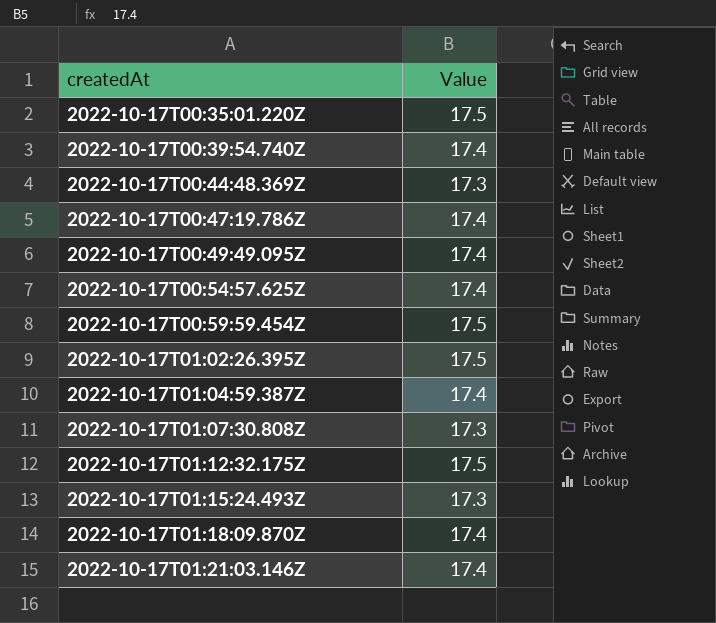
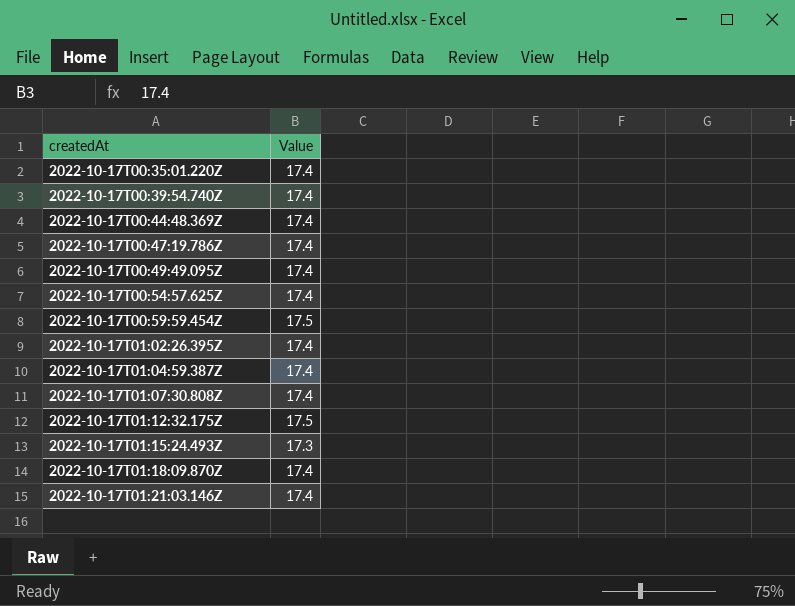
2022-10-17T00:35:01.220Z | Value: 17.5 -> 17.4
2022-10-17T00:44:48.369Z | Value: 17.3 -> 17.4
2022-10-17T01:02:26.395Z | Value: 17.5 -> 17.4
2022-10-17T01:07:30.808Z | Value: 17.3 -> 17.4

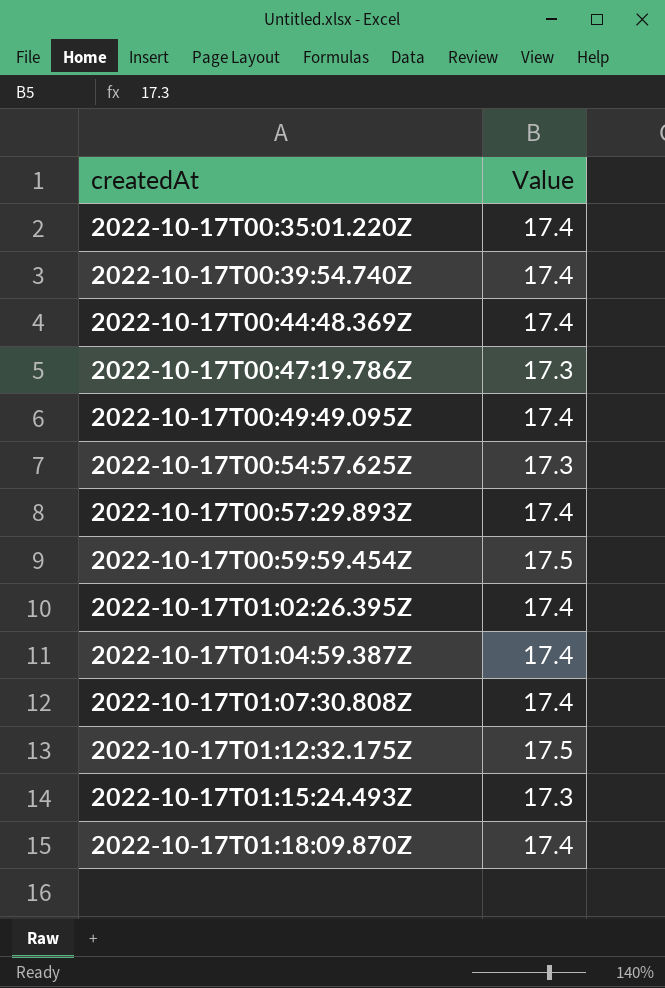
row 2022-10-17T01:21:03.146Z: 17.4 -> none
2022-10-17T00:47:19.786Z | Value: 17.4 -> 17.3
2022-10-17T00:54:57.625Z | Value: 17.4 -> 17.3
row 2022-10-17T00:57:29.893Z: none -> 17.4

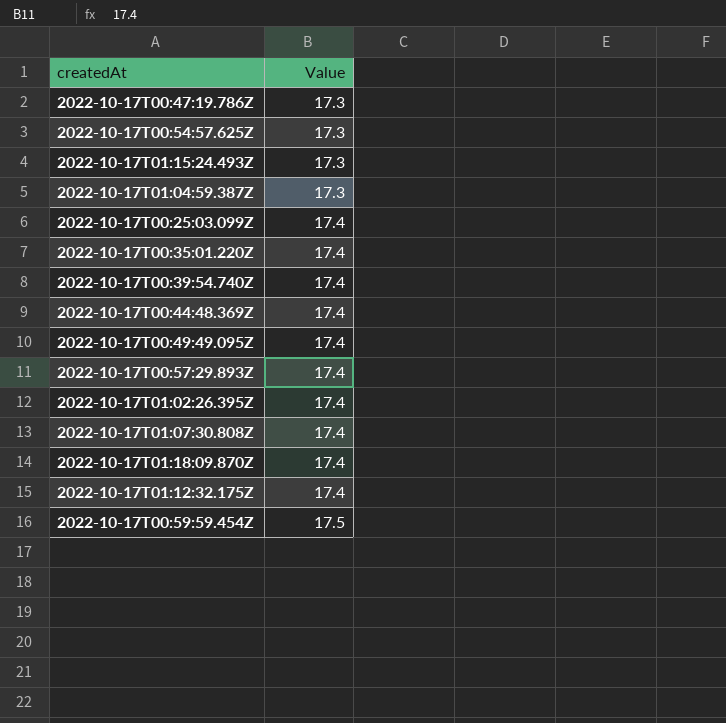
row order: createdAt ascending -> Value ascending
2022-10-17T01:04:59.387Z | Value: 17.4 -> 17.3
row 2022-10-17T00:25:03.099Z: none -> 17.4
2022-10-17T01:12:32.175Z | Value: 17.5 -> 17.4

